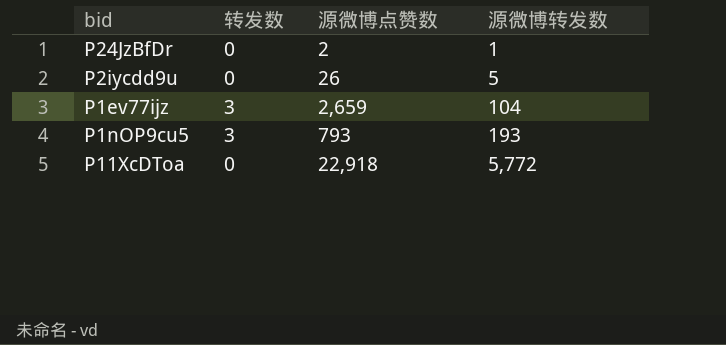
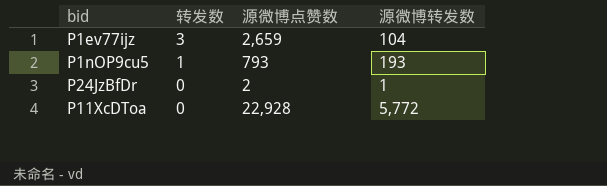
row order: 源微博转发数 ascending -> 转发数 descending
row P2iycdd9u: 0 | 26 | 5 -> none
P1nOP9cu5 | 转发数: 3 -> 1
P11XcDToa | 源微博点赞数: 22,918 -> 22,928

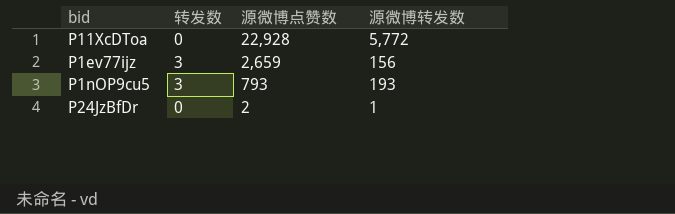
row order: 转发数 descending -> 源微博点赞数 descending
P1ev77ijz | 源微博转发数: 104 -> 156
P1nOP9cu5 | 转发数: 1 -> 3

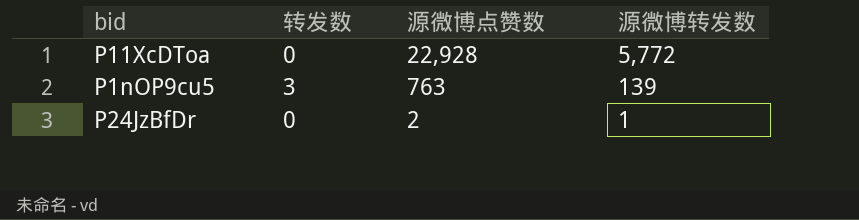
row P1ev77ijz: 3 | 2,659 | 156 -> none
P1nOP9cu5 | 源微博点赞数: 793 -> 763
P1nOP9cu5 | 源微博转发数: 193 -> 139

